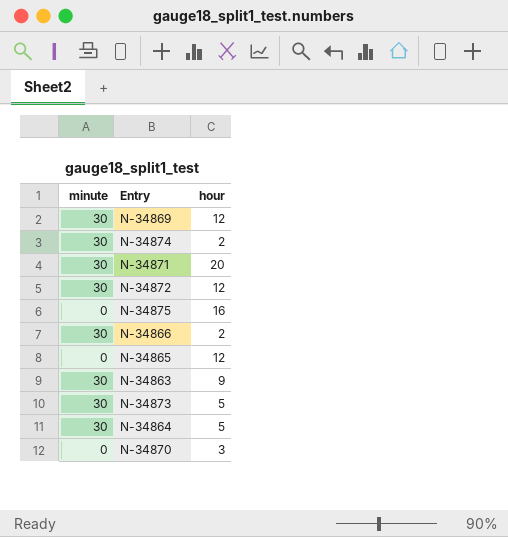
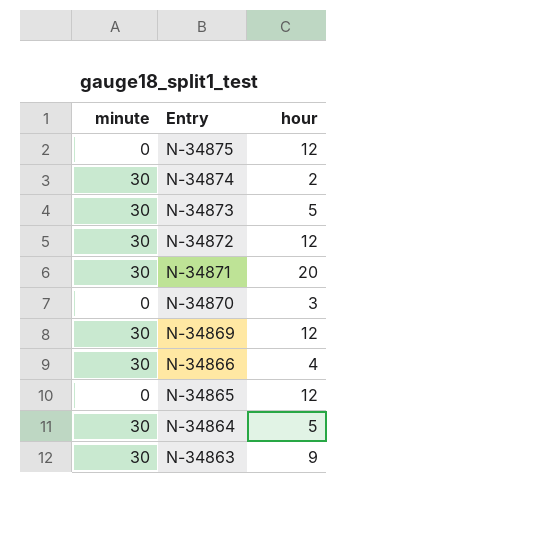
row order: none -> Entry descending
N-34875 | hour: 16 -> 12
N-34866 | hour: 2 -> 4

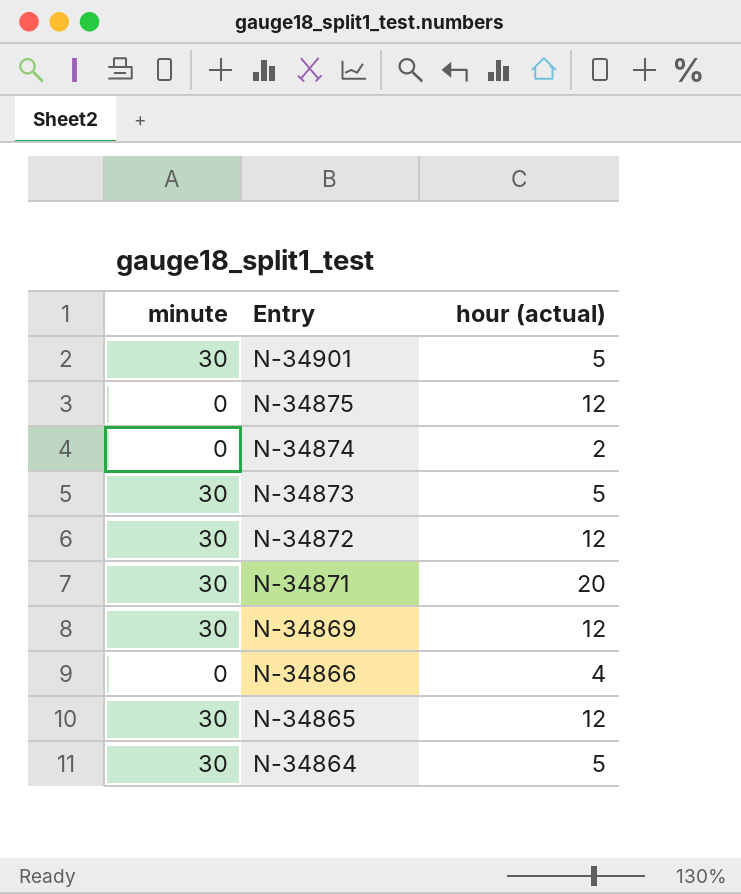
column name: hour -> hour (actual)
row N-34870: 0 | 3 -> none
row N-34863: 30 | 9 -> none
row N-34901: none -> 30 | 5
N-34874 | minute: 30 -> 0
N-34866 | minute: 30 -> 0
N-34865 | minute: 0 -> 30

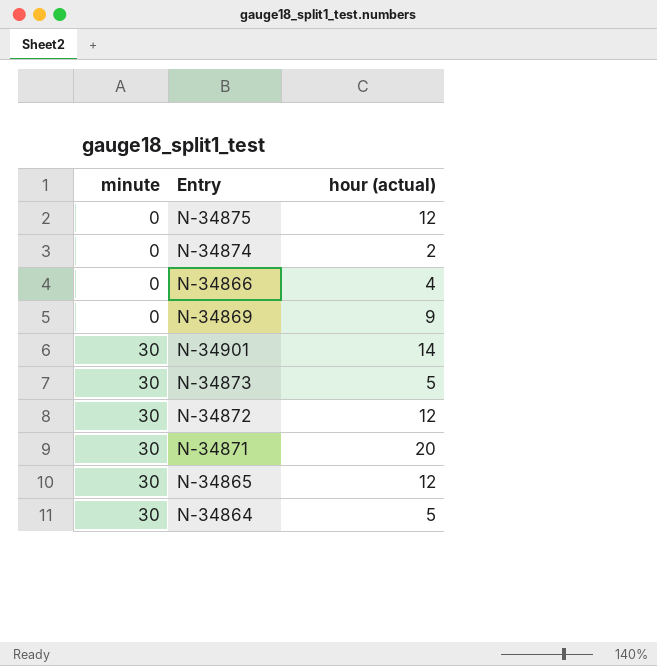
row order: Entry descending -> minute ascending
N-34869 | minute: 30 -> 0
N-34869 | hour (actual): 12 -> 9
N-34901 | hour (actual): 5 -> 14

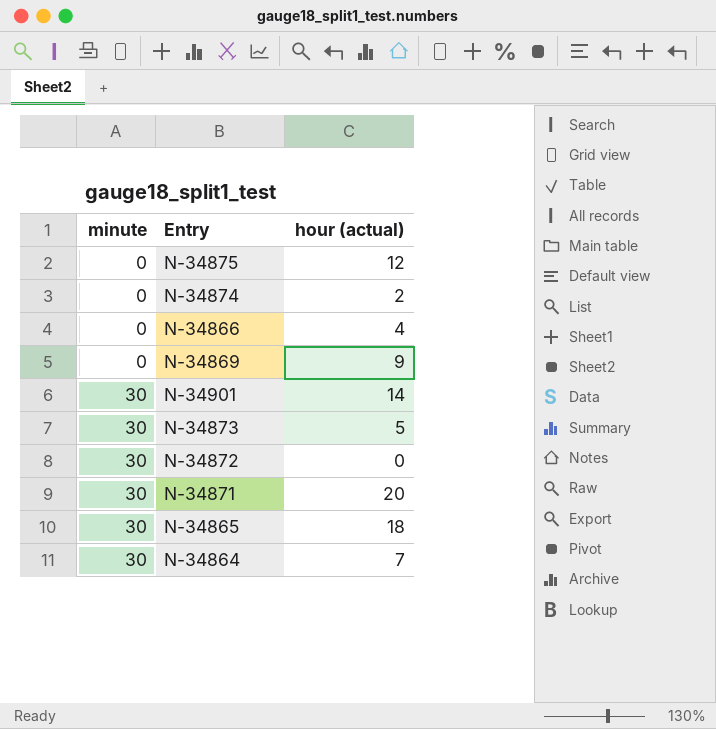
N-34872 | hour (actual): 12 -> 0
N-34865 | hour (actual): 12 -> 18
N-34864 | hour (actual): 5 -> 7

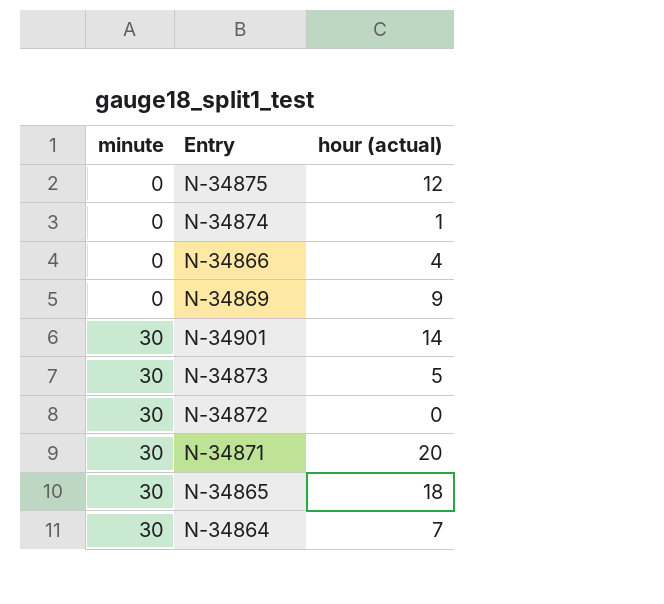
N-34874 | hour (actual): 2 -> 1

